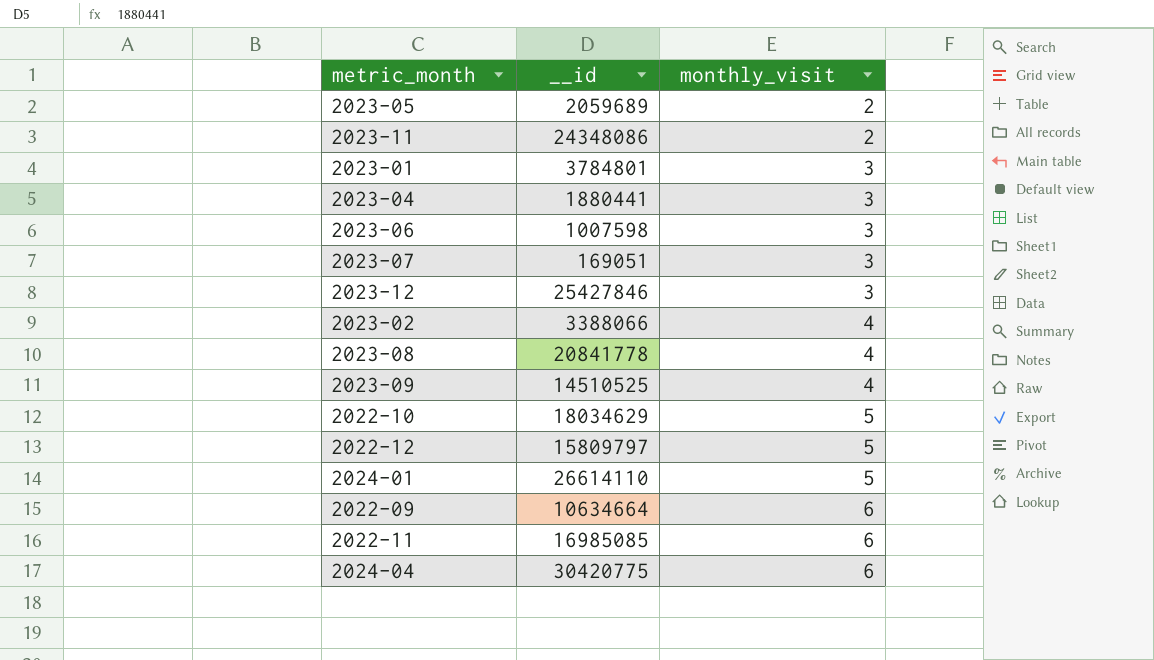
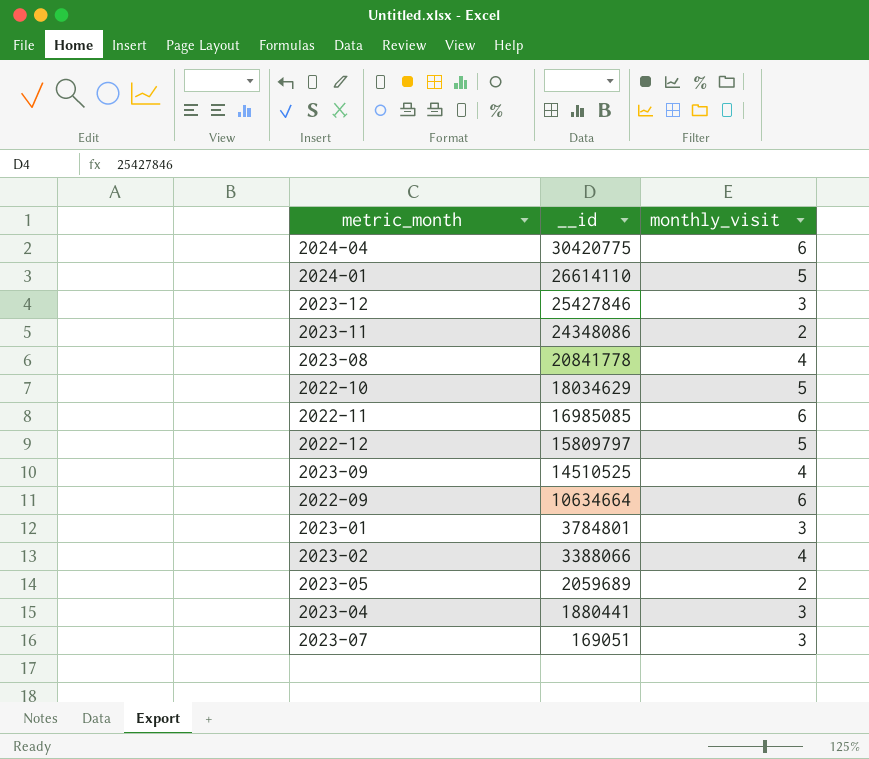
row order: monthly_visit ascending -> __id descending
row 2023-06: 1007598 | 3 -> none

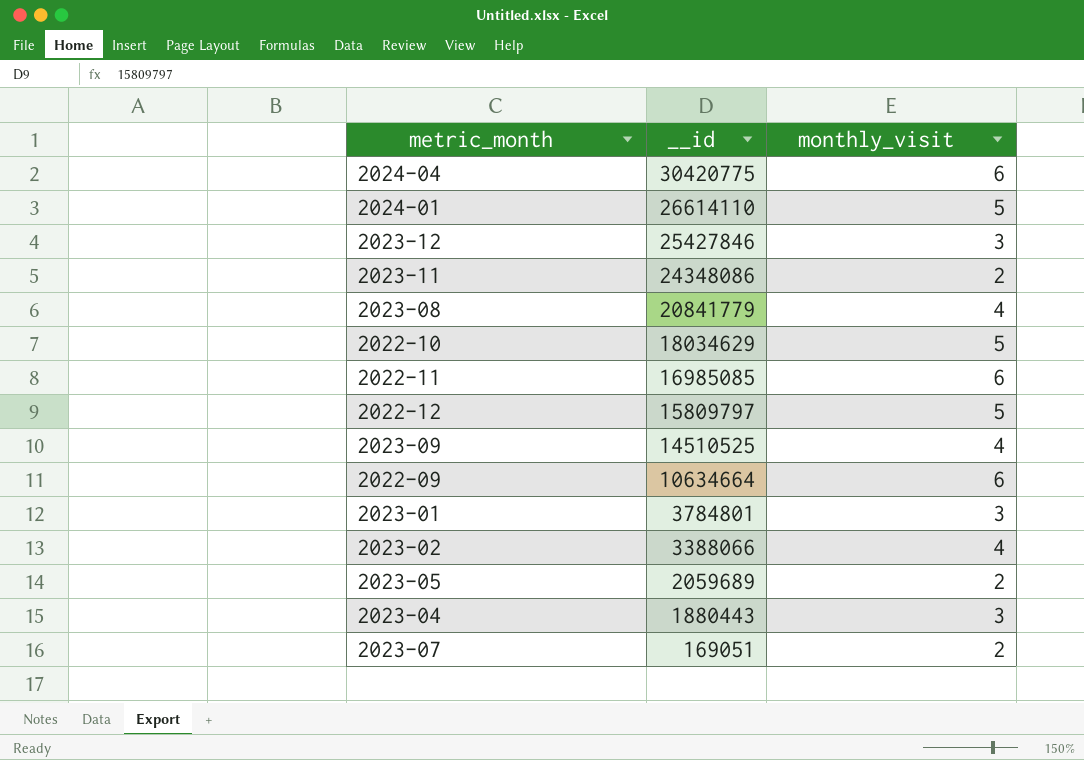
2023-08 | __id: 20841778 -> 20841779
2023-04 | __id: 1880441 -> 1880443
2023-07 | monthly_visit: 3 -> 2

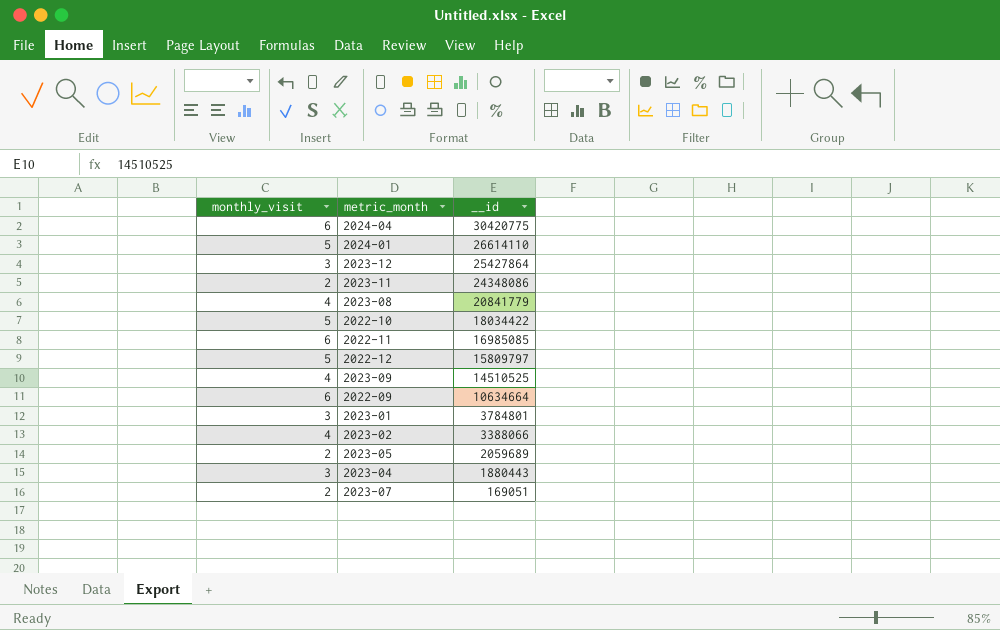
column monthly_visit | position: 3 -> 1
2023-12 | __id: 25427846 -> 25427864
2022-10 | __id: 18034629 -> 18034422

